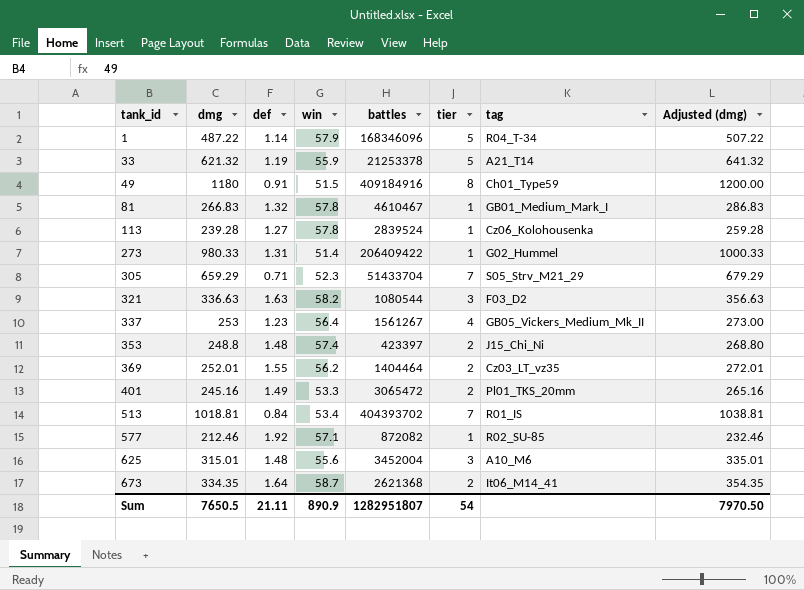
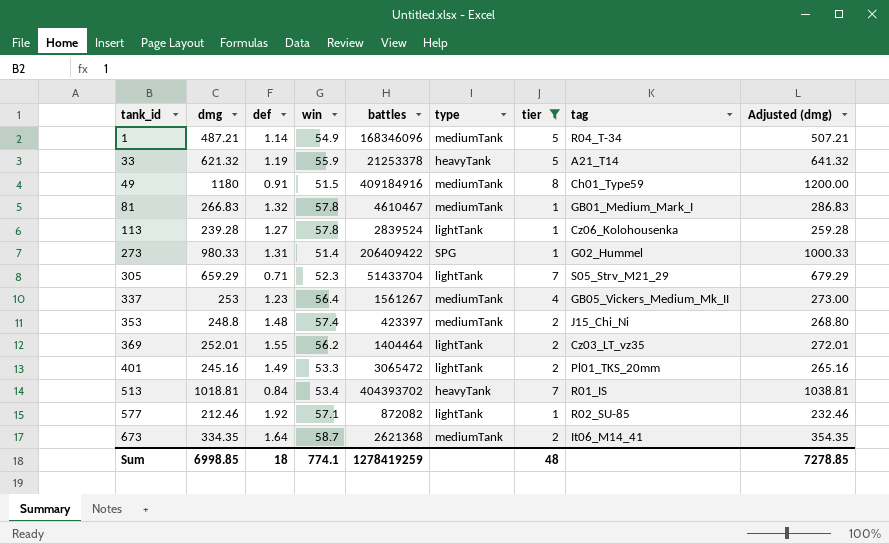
filter: none -> tier != 3
column type | position: none -> 6
1 | dmg: 487.22 -> 487.21
1 | win: 57.9 -> 54.9
1 | Adjusted (dmg): 507.22 -> 507.21
Sum | dmg: 7650.5 -> 6998.85
Sum | def: 21.11 -> 18
Sum | win: 890.9 -> 774.1
Sum | battles: 1282951807 -> 1278419259
Sum | tier: 54 -> 48
Sum | Adjusted (dmg): 7970.50 -> 7278.85

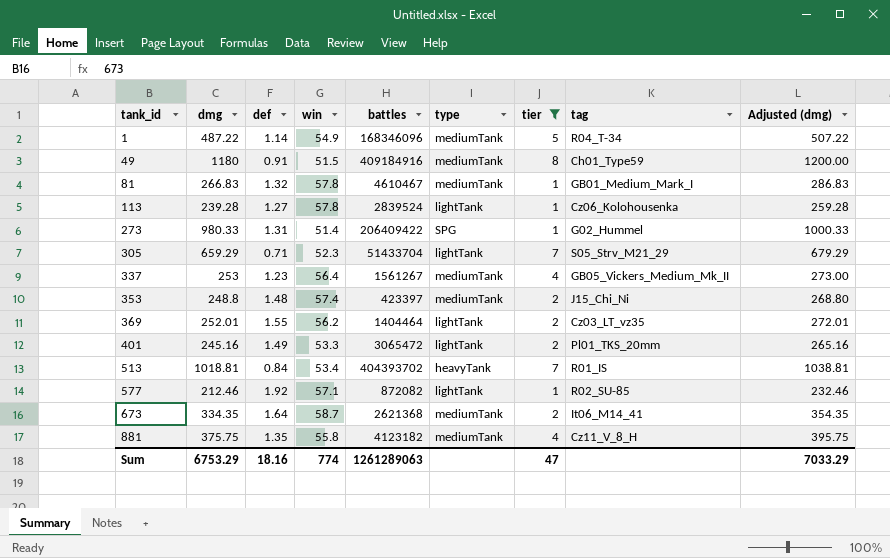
row 33: 621.32 | 1.19 | 55.9 | 21253378 | heavyTank | 5 | A21_T14 | 641.32 -> none
1 | dmg: 487.21 -> 487.22
1 | Adjusted (dmg): 507.21 -> 507.22
row 881: none -> 375.75 | 1.35 | 55.8 | 4123182 | mediumTank | 4 | Cz11_V_8_H | 395.75
Sum | dmg: 6998.85 -> 6753.29
Sum | def: 18 -> 18.16
Sum | win: 774.1 -> 774
Sum | battles: 1278419259 -> 1261289063
Sum | tier: 48 -> 47
Sum | Adjusted (dmg): 7278.85 -> 7033.29

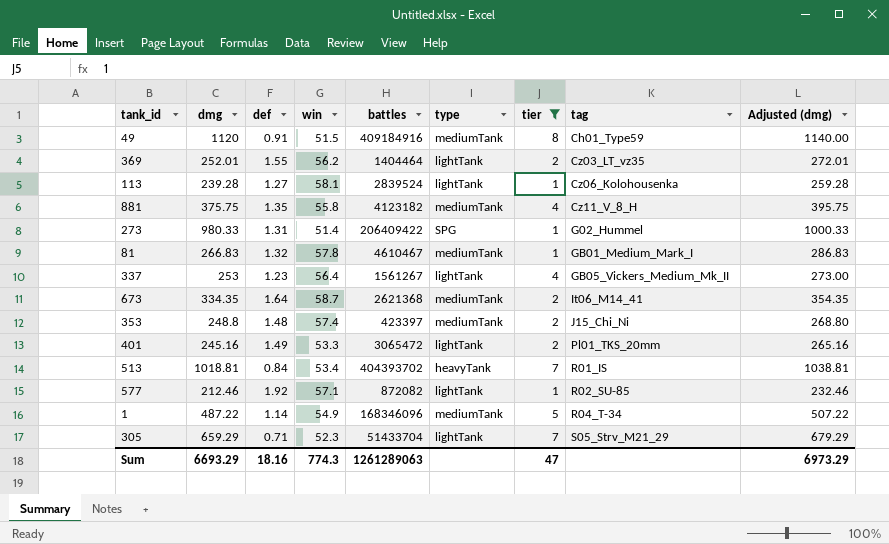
row order: tank_id ascending -> tag ascending
49 | dmg: 1180 -> 1120
49 | Adjusted (dmg): 1200.00 -> 1140.00
113 | win: 57.8 -> 58.1
337 | type: mediumTank -> lightTank
Sum | dmg: 6753.29 -> 6693.29
Sum | win: 774 -> 774.3
Sum | Adjusted (dmg): 7033.29 -> 6973.29

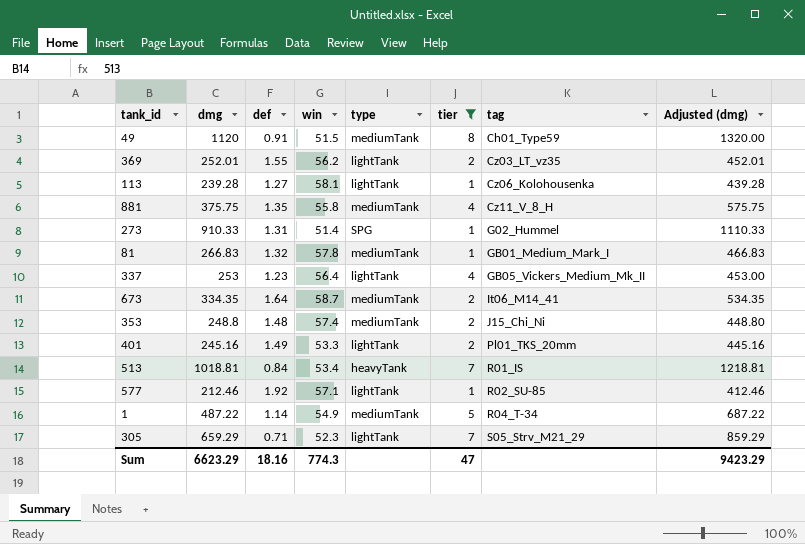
column battles | position: 5 -> none
column Adjusted (dmg) | formula: [dmg] + 20 -> [dmg] + 200
273 | dmg: 980.33 -> 910.33
Sum | dmg: 6693.29 -> 6623.29
Sum | Adjusted (dmg): 6973.29 -> 9423.29

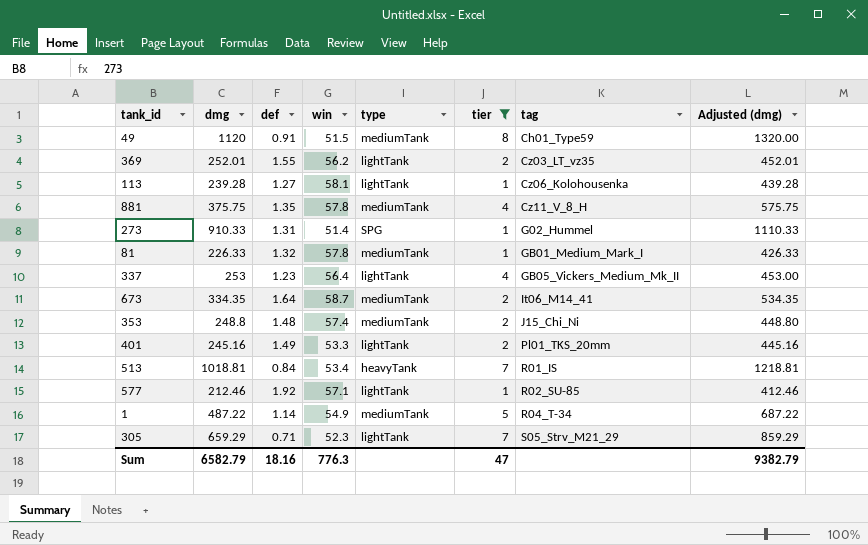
881 | win: 55.8 -> 57.8
81 | dmg: 266.83 -> 226.33
81 | Adjusted (dmg): 466.83 -> 426.33
Sum | dmg: 6623.29 -> 6582.79
Sum | win: 774.3 -> 776.3
Sum | Adjusted (dmg): 9423.29 -> 9382.79

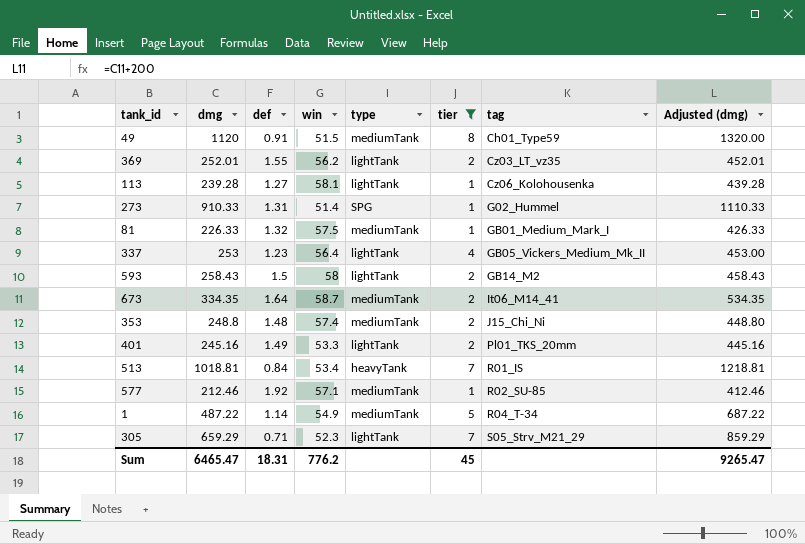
row 881: 375.75 | 1.35 | 57.8 | mediumTank | 4 | Cz11_V_8_H | 575.75 -> none
81 | win: 57.8 -> 57.5
row 593: none -> 258.43 | 1.5 | 58 | lightTank | 2 | GB14_M2 | 458.43
577 | type: lightTank -> mediumTank
Sum | dmg: 6582.79 -> 6465.47
Sum | def: 18.16 -> 18.31
Sum | win: 776.3 -> 776.2
Sum | tier: 47 -> 45
Sum | Adjusted (dmg): 9382.79 -> 9265.47

